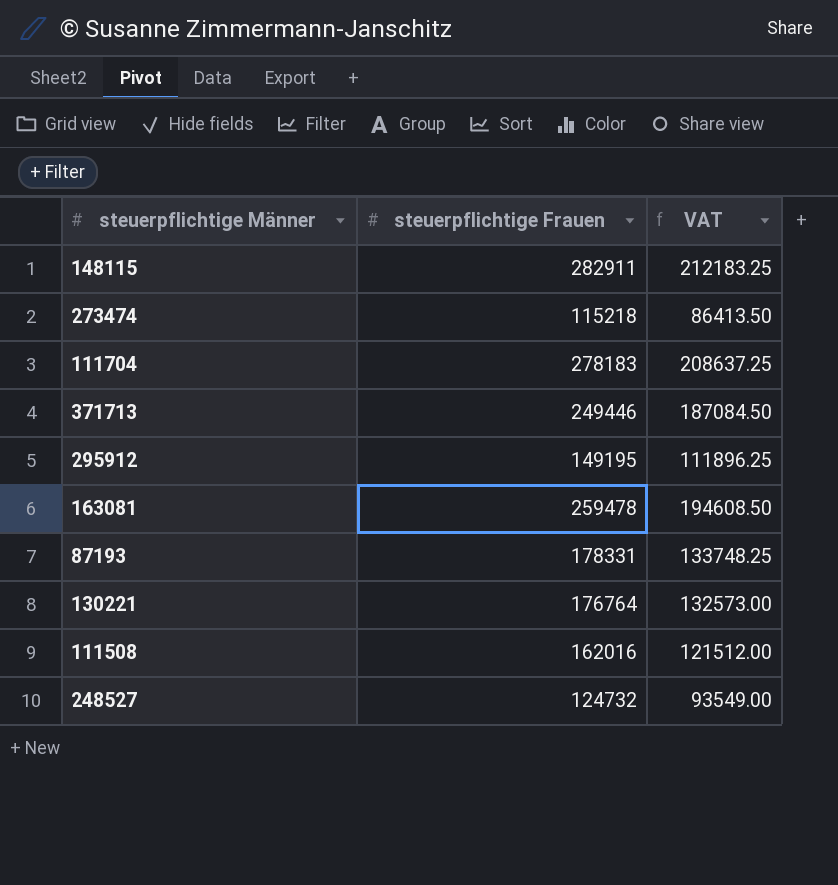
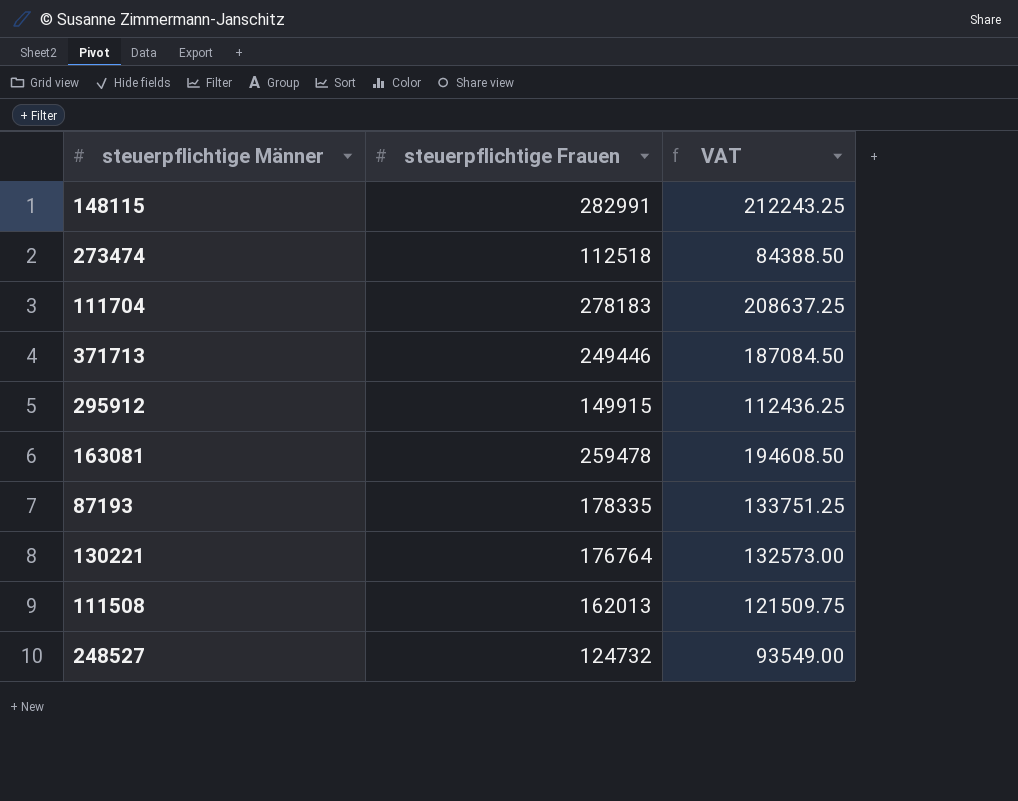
148115 | steuerpflichtige Frauen: 282911 -> 282991
148115 | VAT: 212183.25 -> 212243.25
273474 | steuerpflichtige Frauen: 115218 -> 112518
273474 | VAT: 86413.50 -> 84388.50
295912 | steuerpflichtige Frauen: 149195 -> 149915
295912 | VAT: 111896.25 -> 112436.25
87193 | steuerpflichtige Frauen: 178331 -> 178335
87193 | VAT: 133748.25 -> 133751.25
111508 | steuerpflichtige Frauen: 162016 -> 162013
111508 | VAT: 121512.00 -> 121509.75

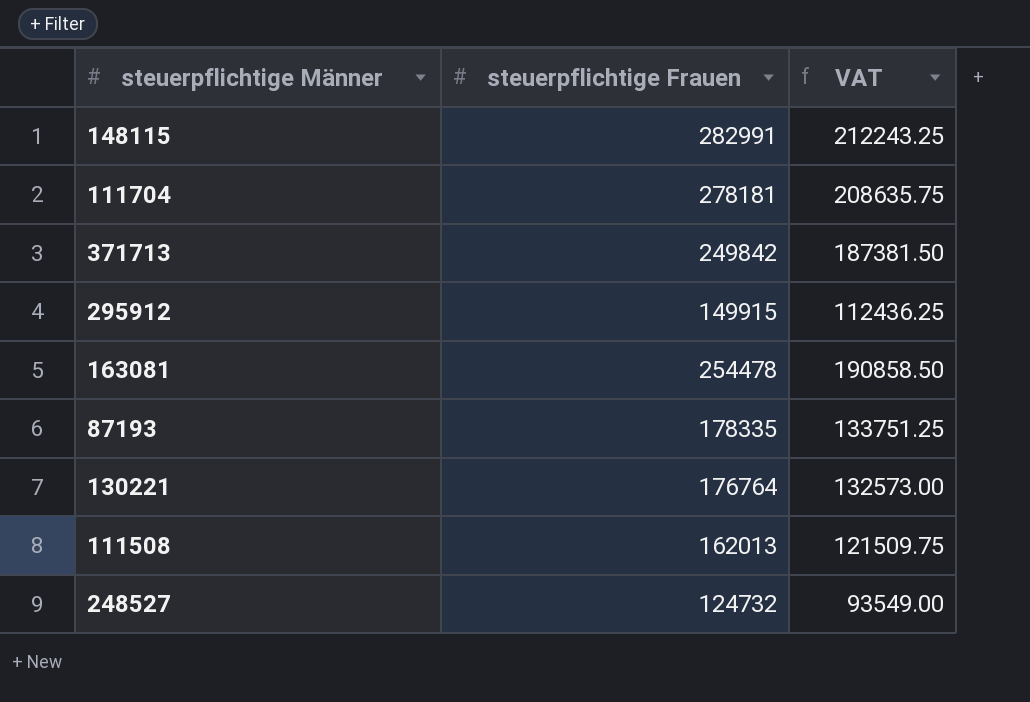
row 273474: 112518 | 84388.50 -> none
111704 | steuerpflichtige Frauen: 278183 -> 278181
111704 | VAT: 208637.25 -> 208635.75
371713 | steuerpflichtige Frauen: 249446 -> 249842
371713 | VAT: 187084.50 -> 187381.50
163081 | steuerpflichtige Frauen: 259478 -> 254478
163081 | VAT: 194608.50 -> 190858.50

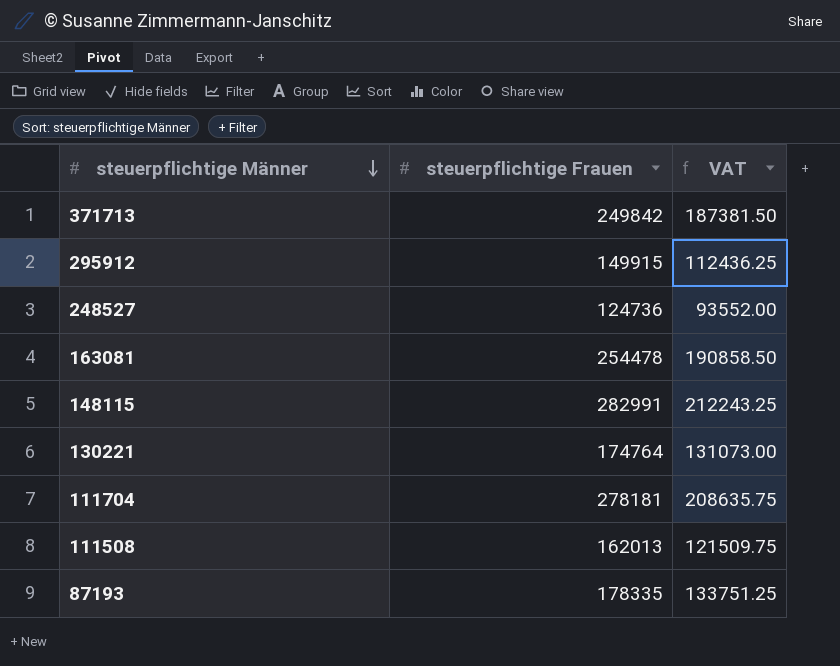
row order: none -> steuerpflichtige Männer descending
248527 | steuerpflichtige Frauen: 124732 -> 124736
248527 | VAT: 93549.00 -> 93552.00
130221 | steuerpflichtige Frauen: 176764 -> 174764
130221 | VAT: 132573.00 -> 131073.00

